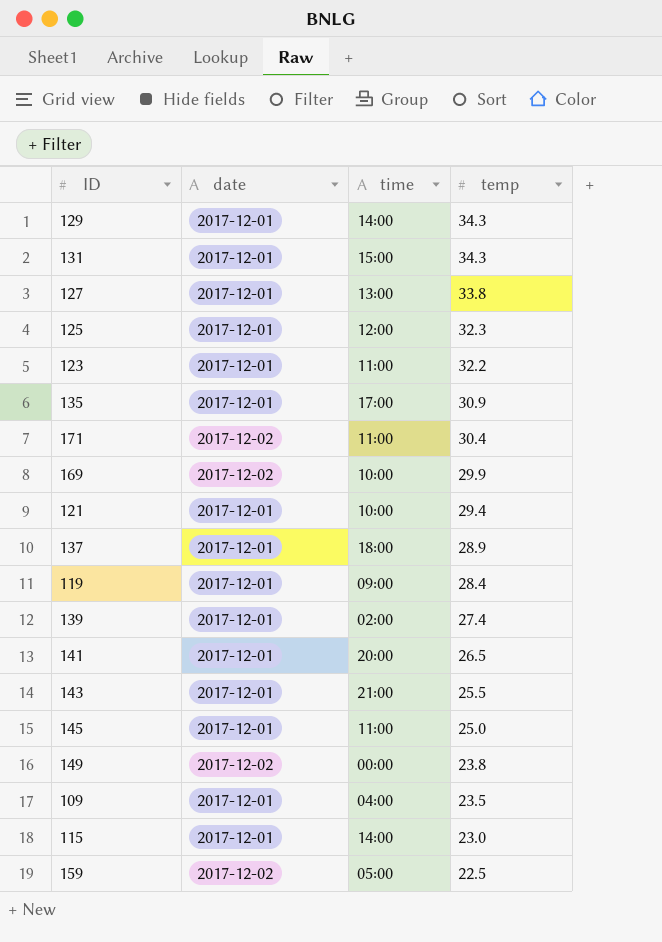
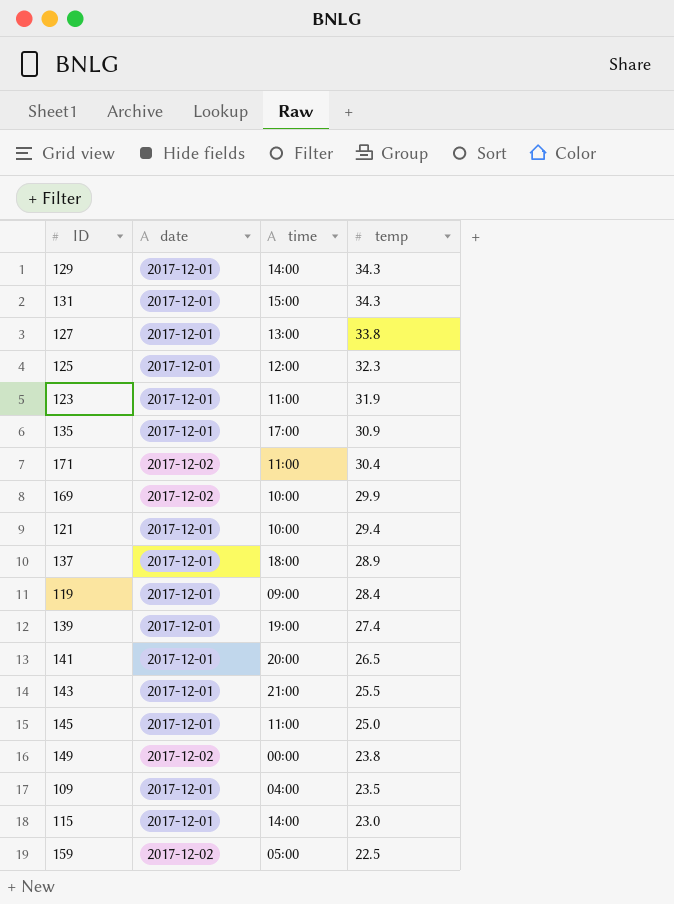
123 | temp: 32.2 -> 31.9
139 | time: 02:00 -> 19:00

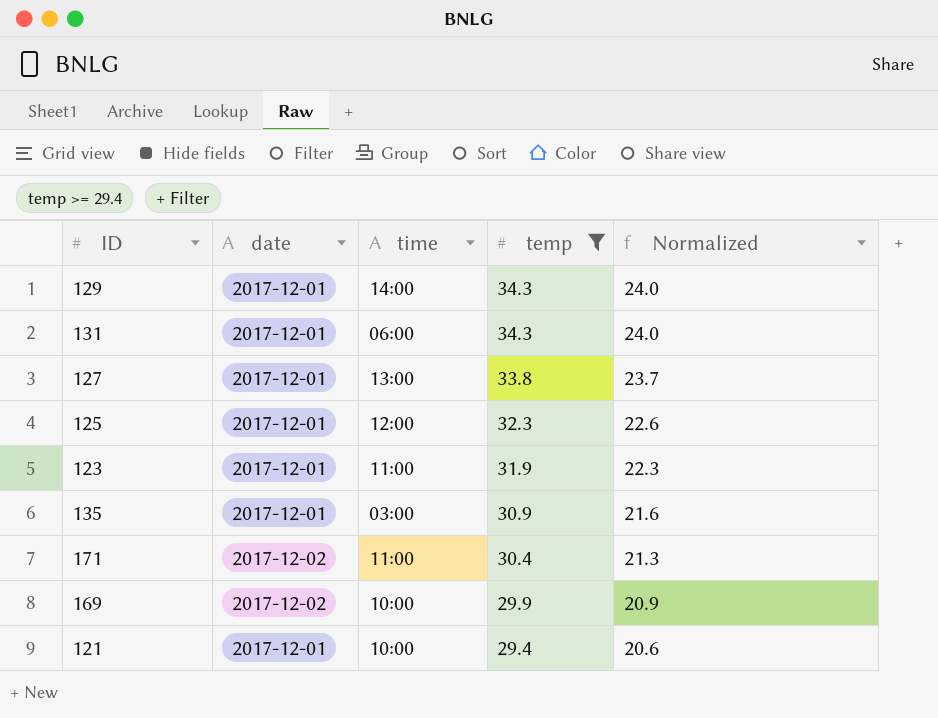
filter: none -> temp >= 29.4
column Normalized | formula: none -> [temp] * 0.7
131 | time: 15:00 -> 06:00
135 | time: 17:00 -> 03:00

